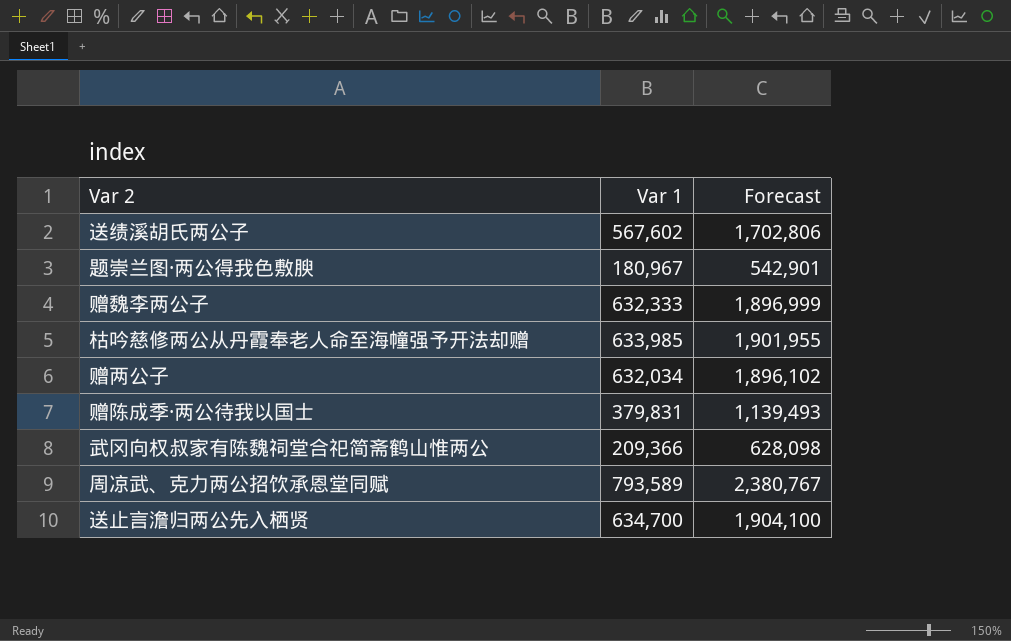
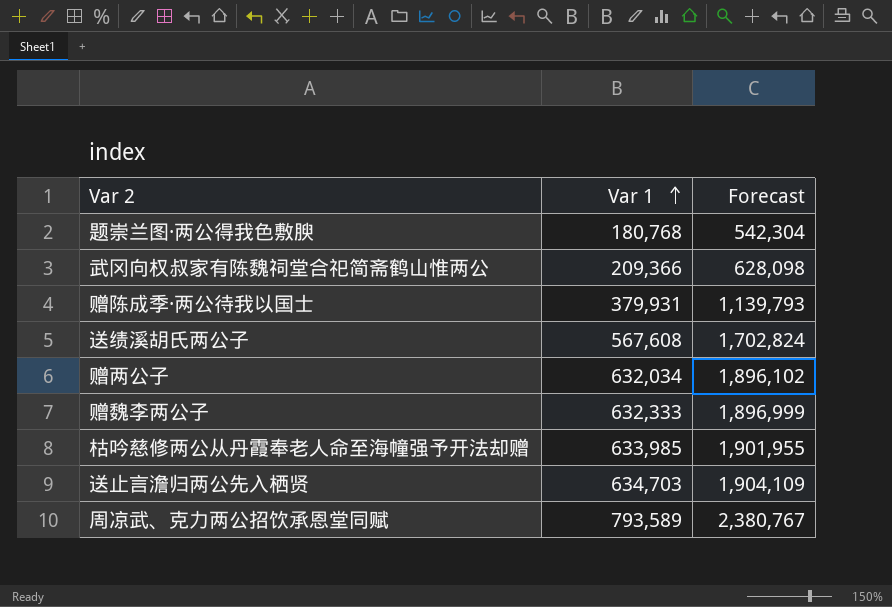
row order: none -> Var 1 ascending
题崇兰图·两公得我色敷腴 | Var 1: 180,967 -> 180,768
题崇兰图·两公得我色敷腴 | Forecast: 542,901 -> 542,304
赠陈成季·两公待我以国士 | Var 1: 379,831 -> 379,931
赠陈成季·两公待我以国士 | Forecast: 1,139,493 -> 1,139,793
送绩溪胡氏两公子 | Var 1: 567,602 -> 567,608
送绩溪胡氏两公子 | Forecast: 1,702,806 -> 1,702,824
送止言澹归两公先入栖贤 | Var 1: 634,700 -> 634,703
送止言澹归两公先入栖贤 | Forecast: 1,904,100 -> 1,904,109

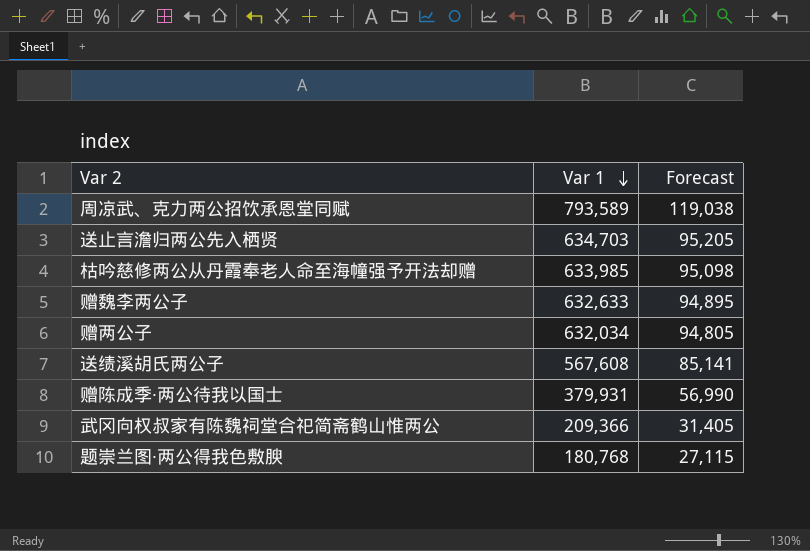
row order: Var 1 ascending -> Var 1 descending
column Forecast | formula: [Var 1] * 3 -> [Var 1] * 0.15
赠魏李两公子 | Var 1: 632,333 -> 632,633

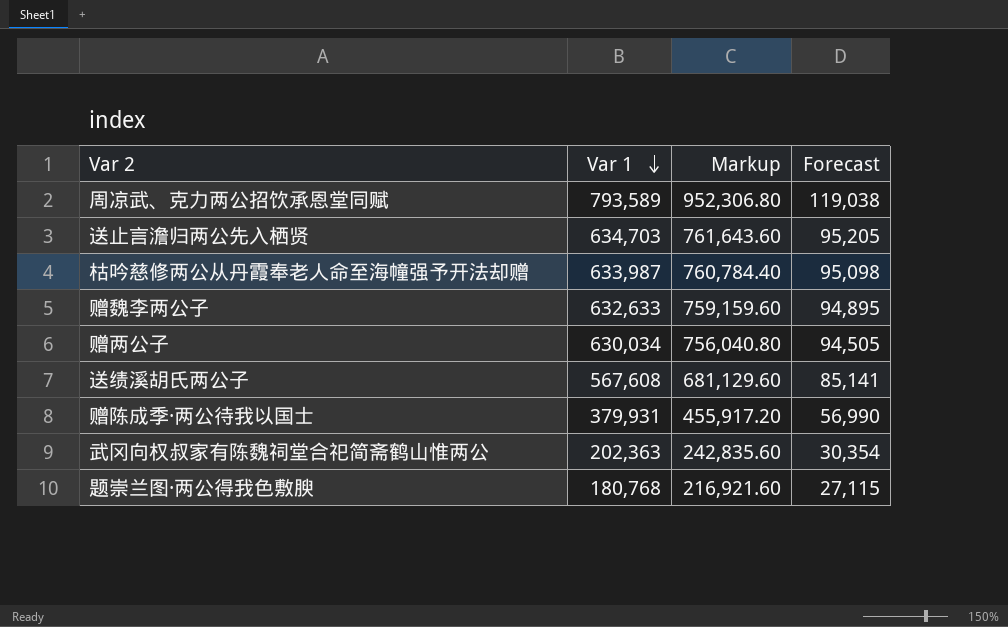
column Markup | formula: none -> [Var 1] * 1.2
枯吟慈修两公从丹霞奉老人命至海幢强予开法却赠 | Var 1: 633,985 -> 633,987
赠两公子 | Var 1: 632,034 -> 630,034
赠两公子 | Forecast: 94,805 -> 94,505
武冈向权叔家有陈魏祠堂合祀简斋鹤山惟两公 | Var 1: 209,366 -> 202,363
武冈向权叔家有陈魏祠堂合祀简斋鹤山惟两公 | Forecast: 31,405 -> 30,354

